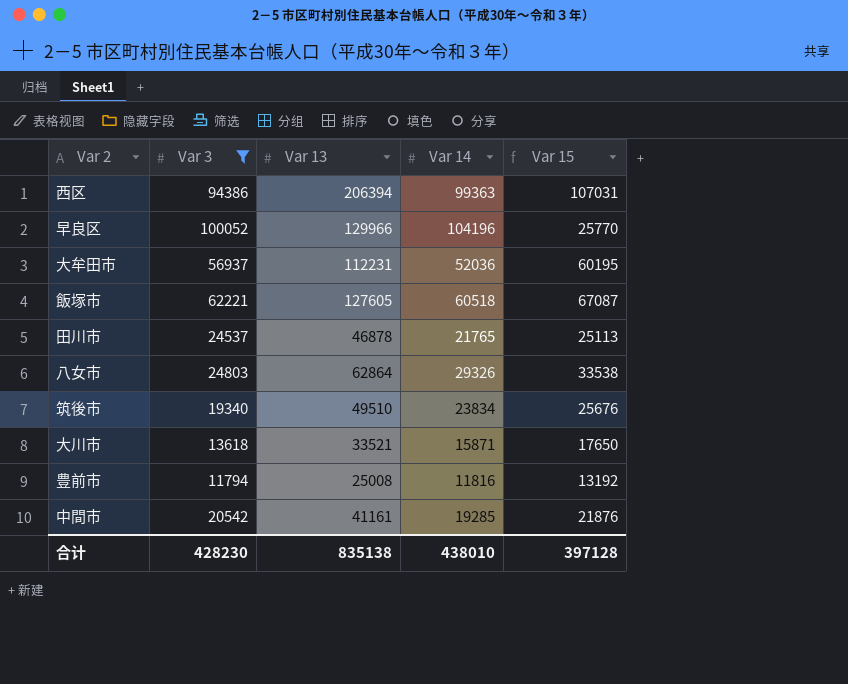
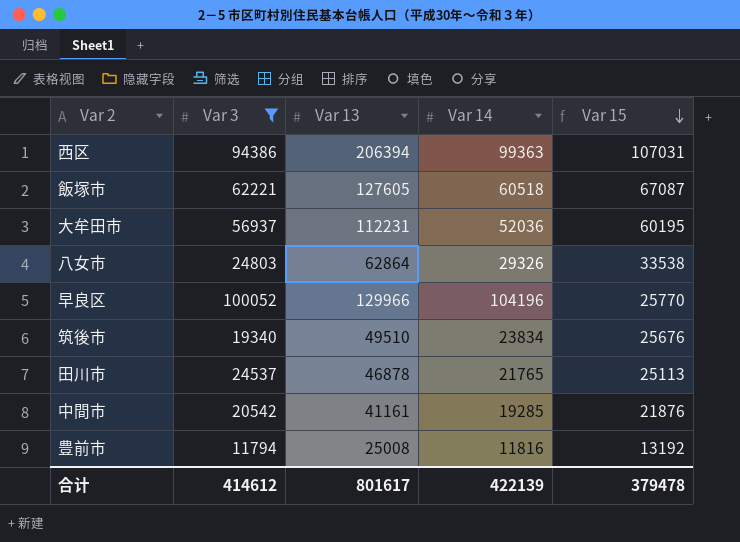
row order: none -> Var 15 descending
row 大川市: 13618 | 33521 | 15871 | 17650 -> none
合计 | Var 3: 428230 -> 414612
合计 | Var 13: 835138 -> 801617
合计 | Var 14: 438010 -> 422139
合计 | Var 15: 397128 -> 379478

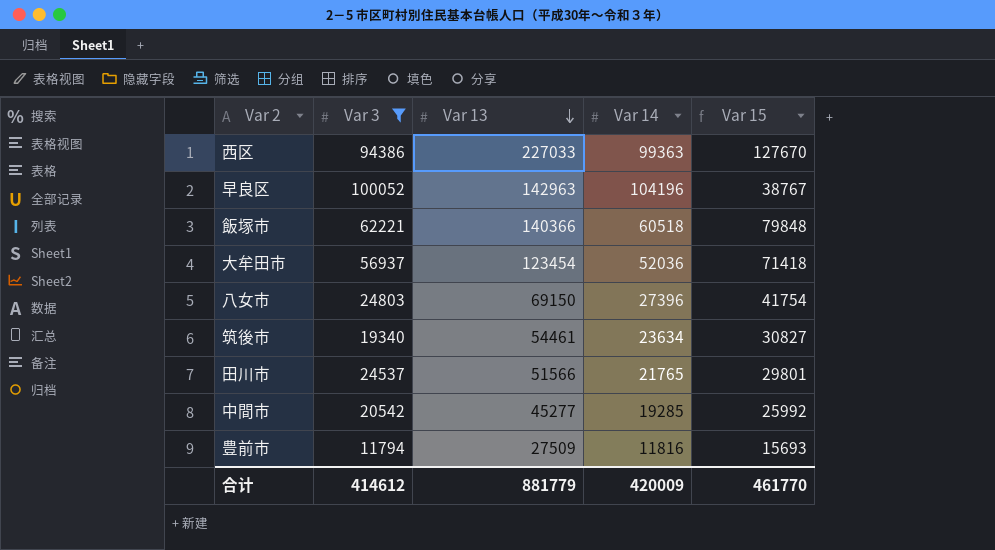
row order: Var 15 descending -> Var 13 descending
西区 | Var 13: 206394 -> 227033
西区 | Var 15: 107031 -> 127670
早良区 | Var 13: 129966 -> 142963
早良区 | Var 15: 25770 -> 38767
飯塚市 | Var 13: 127605 -> 140366
飯塚市 | Var 15: 67087 -> 79848
大牟田市 | Var 13: 112231 -> 123454
大牟田市 | Var 15: 60195 -> 71418
八女市 | Var 13: 62864 -> 69150
八女市 | Var 14: 29326 -> 27396
八女市 | Var 15: 33538 -> 41754
筑後市 | Var 13: 49510 -> 54461
筑後市 | Var 14: 23834 -> 23634
筑後市 | Var 15: 25676 -> 30827
田川市 | Var 13: 46878 -> 51566
田川市 | Var 15: 25113 -> 29801
中間市 | Var 13: 41161 -> 45277
中間市 | Var 15: 21876 -> 25992
豊前市 | Var 13: 25008 -> 27509
豊前市 | Var 15: 13192 -> 15693
合计 | Var 13: 801617 -> 881779
合计 | Var 14: 422139 -> 420009
合计 | Var 15: 379478 -> 461770

